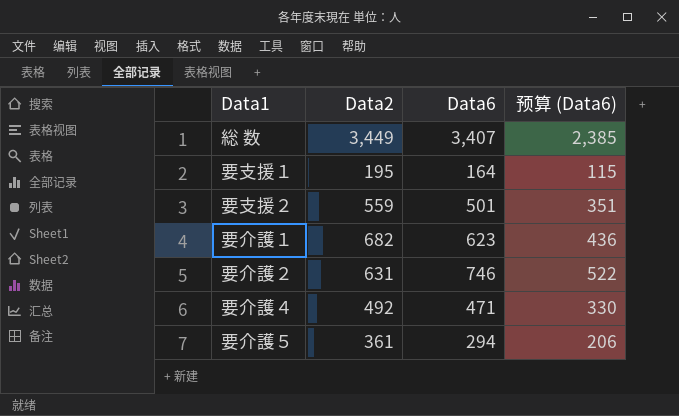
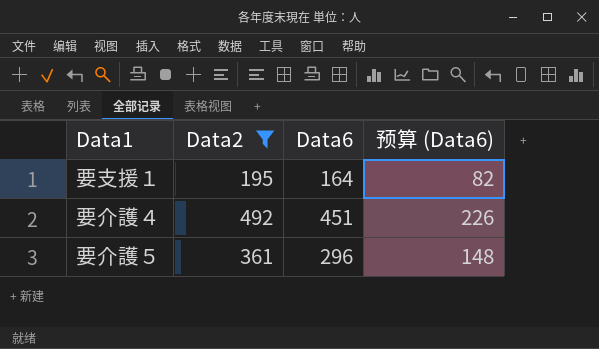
filter: none -> Data2 <= 492
column 预算 (Data6) | formula: [Data6] * 0.7 -> [Data6] * 0.5
要介護４ | Data6: 471 -> 451
要介護５ | Data6: 294 -> 296

